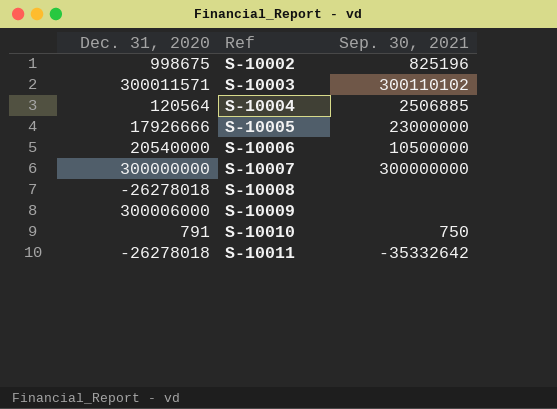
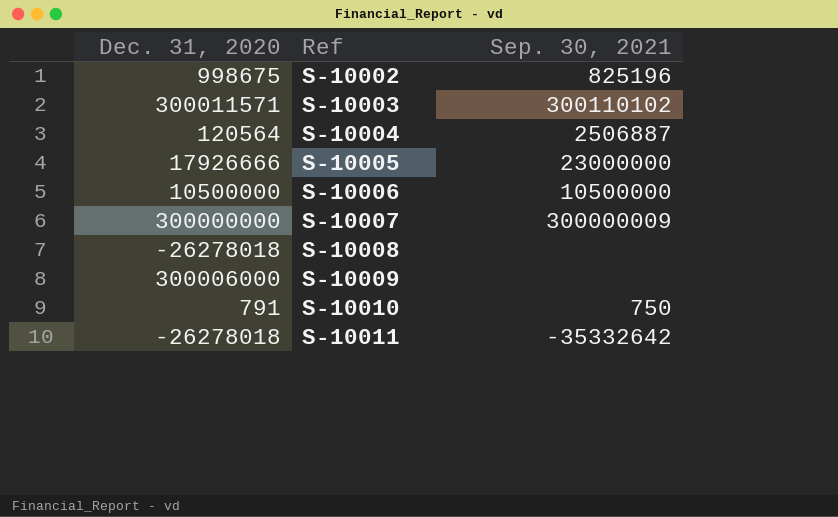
S-10004 | Sep. 30, 2021: 2506885 -> 2506887
S-10006 | Dec. 31, 2020: 20540000 -> 10500000
S-10007 | Sep. 30, 2021: 300000000 -> 300000009

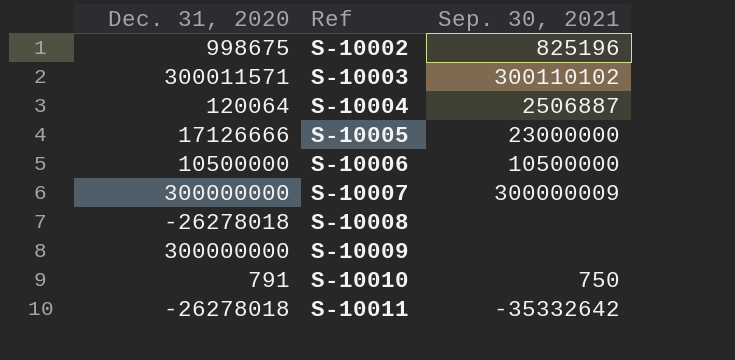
S-10004 | Dec. 31, 2020: 120564 -> 120064
S-10005 | Dec. 31, 2020: 17926666 -> 17126666
S-10009 | Dec. 31, 2020: 300006000 -> 300000000

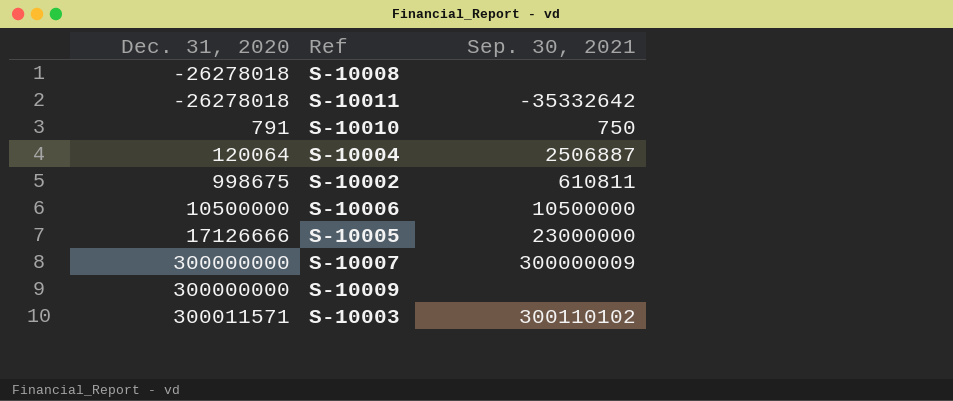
row order: Ref ascending -> Dec. 31, 2020 ascending
S-10002 | Sep. 30, 2021: 825196 -> 610811

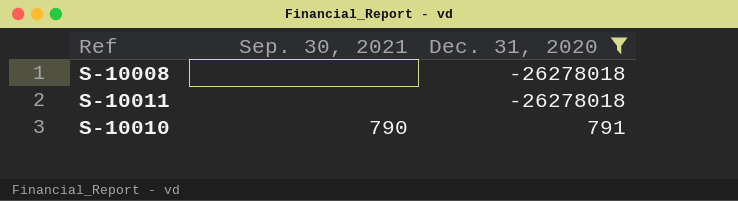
filter: none -> Dec. 31, 2020 <= 791
column Dec. 31, 2020 | position: 1 -> 3
S-10011 | Sep. 30, 2021: -35332642 -> none
S-10010 | Sep. 30, 2021: 750 -> 790

